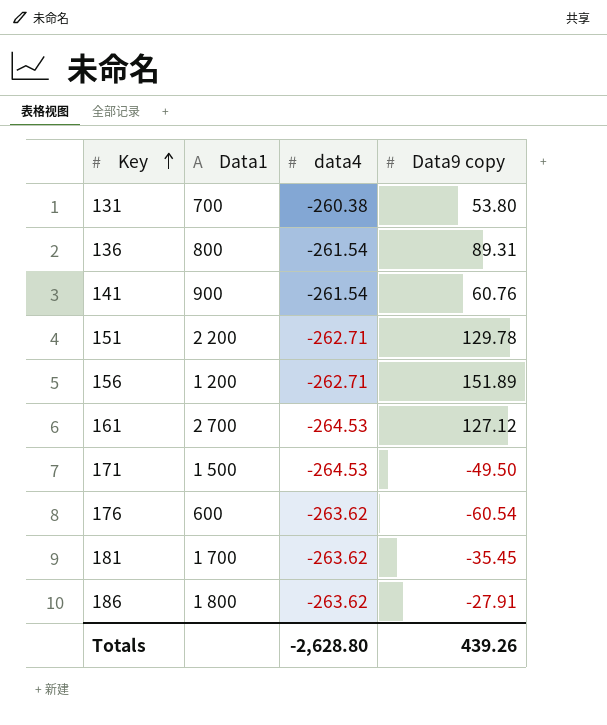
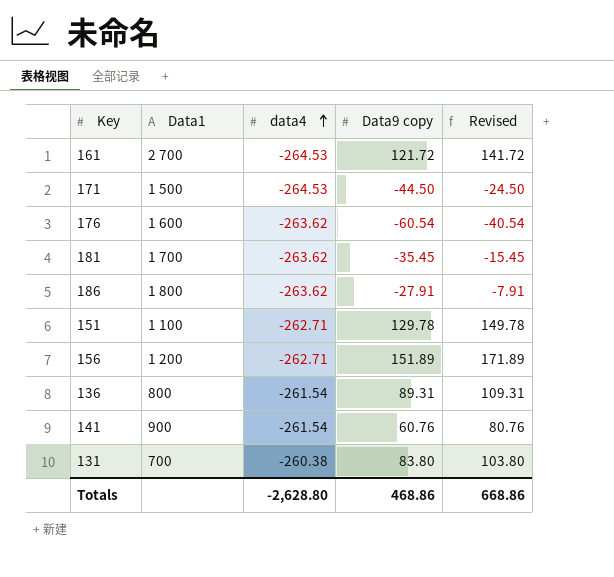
row order: Key ascending -> data4 ascending
column Revised | formula: none -> [Data9 copy] + 20
161 | Data9 copy: 127.12 -> 121.72
171 | Data9 copy: -49.50 -> -44.50
176 | Data1: 600 -> 1 600
151 | Data1: 2 200 -> 1 100
131 | Data9 copy: 53.80 -> 83.80
Totals | Data9 copy: 439.26 -> 468.86

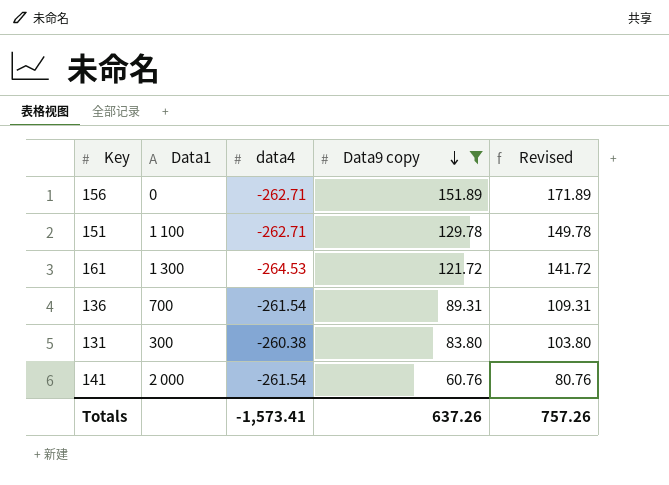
filter: none -> Data9 copy >= 60.76
row order: data4 ascending -> Data9 copy descending
156 | Data1: 1 200 -> 0
161 | Data1: 2 700 -> 1 300
136 | Data1: 800 -> 700
131 | Data1: 700 -> 300
141 | Data1: 900 -> 2 000
Totals | data4: -2,628.80 -> -1,573.41
Totals | Data9 copy: 468.86 -> 637.26
Totals | Revised: 668.86 -> 757.26

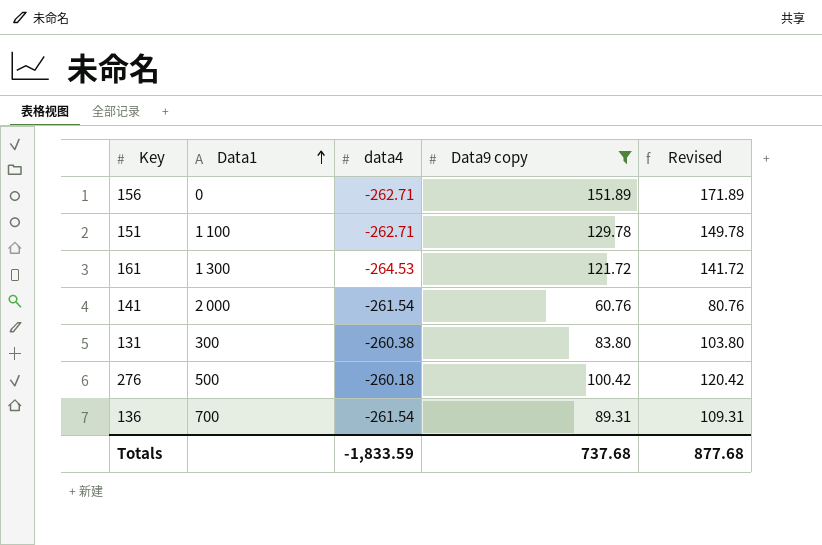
row order: Data9 copy descending -> Data1 ascending
row 276: none -> 500 | -260.18 | 100.42 | 120.42
Totals | data4: -1,573.41 -> -1,833.59
Totals | Data9 copy: 637.26 -> 737.68
Totals | Revised: 757.26 -> 877.68

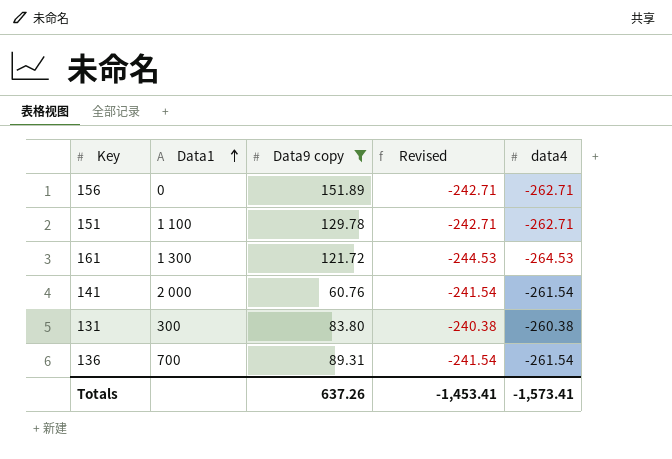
column Revised | formula: [Data9 copy] + 20 -> [data4] + 20
column data4 | position: 3 -> 5
row 276: 500 | -260.18 | 100.42 | 120.42 -> none
Totals | Data9 copy: 737.68 -> 637.26
Totals | Revised: 877.68 -> -1,453.41
Totals | data4: -1,833.59 -> -1,573.41

